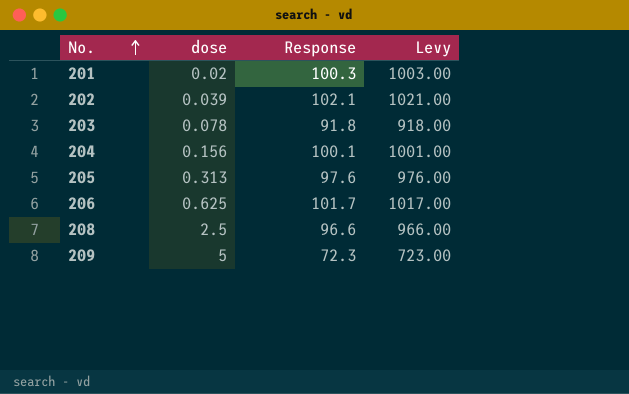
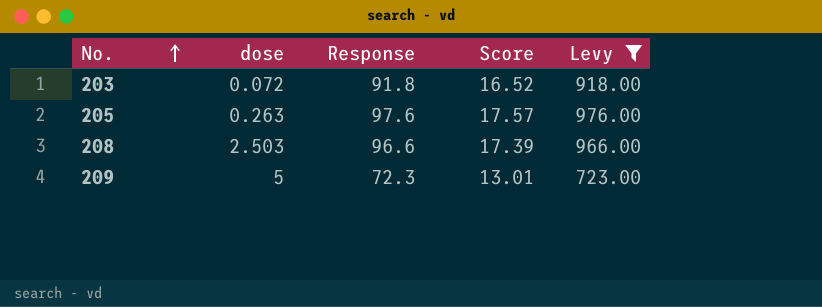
filter: none -> Levy <= 976.00
column Score | formula: none -> [Response] * 0.18
203 | dose: 0.078 -> 0.072
205 | dose: 0.313 -> 0.263
208 | dose: 2.5 -> 2.503

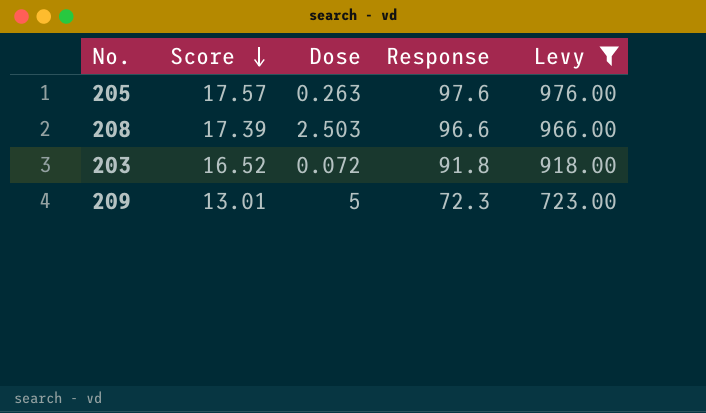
row order: No. ascending -> Score descending
column Score | position: 4 -> 2
column name: dose -> Dose

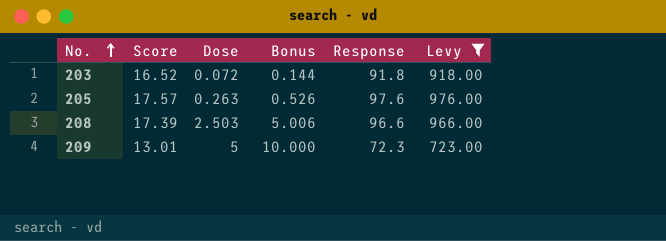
row order: Score descending -> No. ascending
column Bonus | formula: none -> [Dose] * 2

